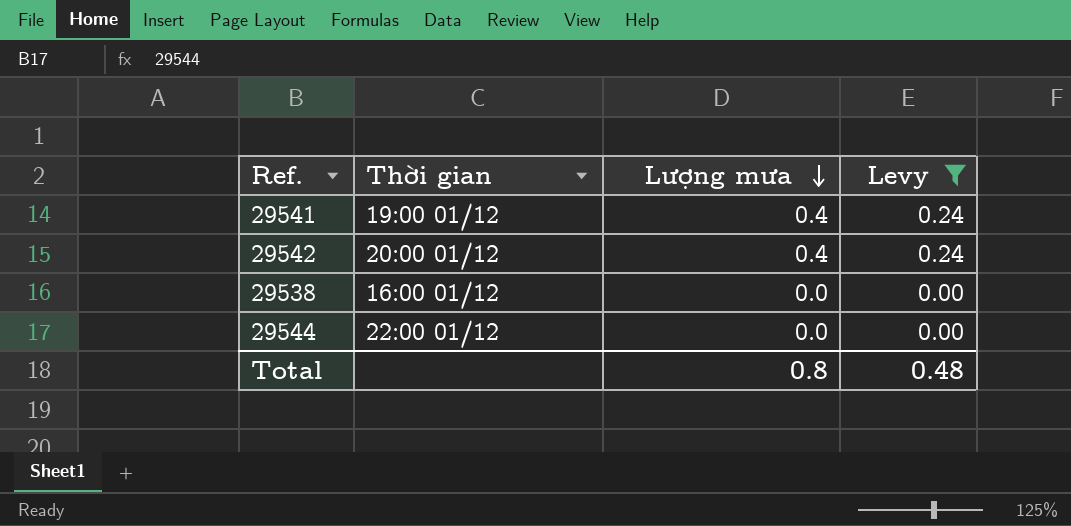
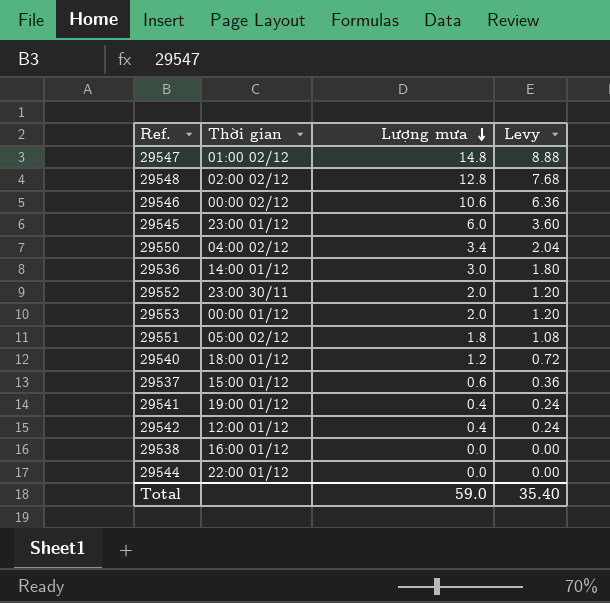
filter: Levy <= 0.24 -> none
29542 | Thời gian: 20:00 01/12 -> 12:00 01/12
Total | Lượng mưa: 0.8 -> 59.0
Total | Levy: 0.48 -> 35.40

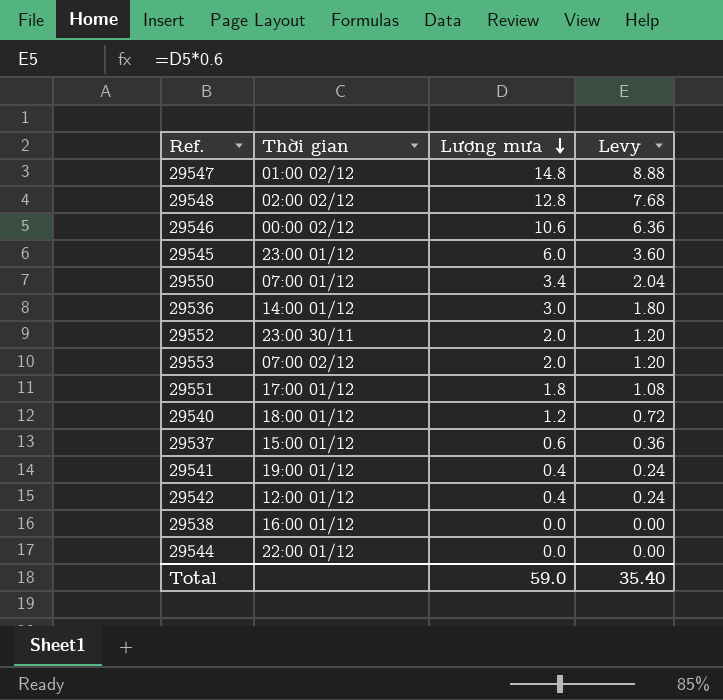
29550 | Thời gian: 04:00 02/12 -> 07:00 01/12
29553 | Thời gian: 00:00 01/12 -> 07:00 02/12
29551 | Thời gian: 05:00 02/12 -> 17:00 01/12

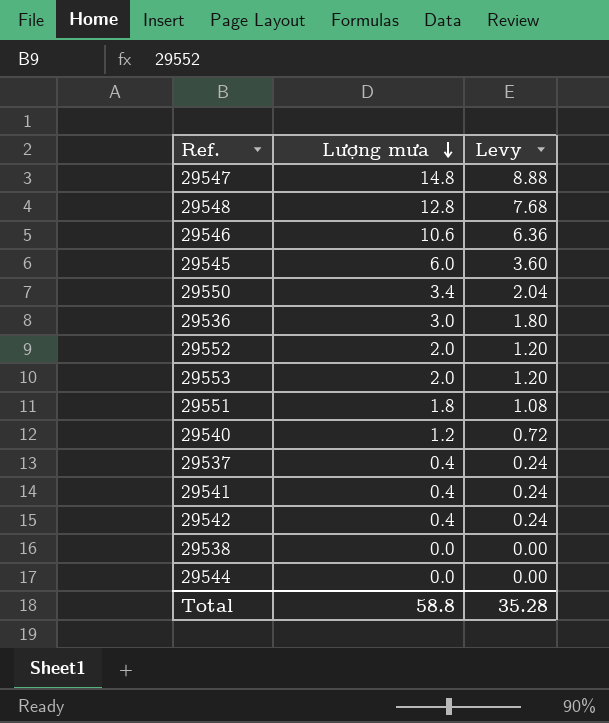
column Thời gian | position: 2 -> none
29537 | Lượng mưa: 0.6 -> 0.4
29537 | Levy: 0.36 -> 0.24
Total | Lượng mưa: 59.0 -> 58.8
Total | Levy: 35.40 -> 35.28

